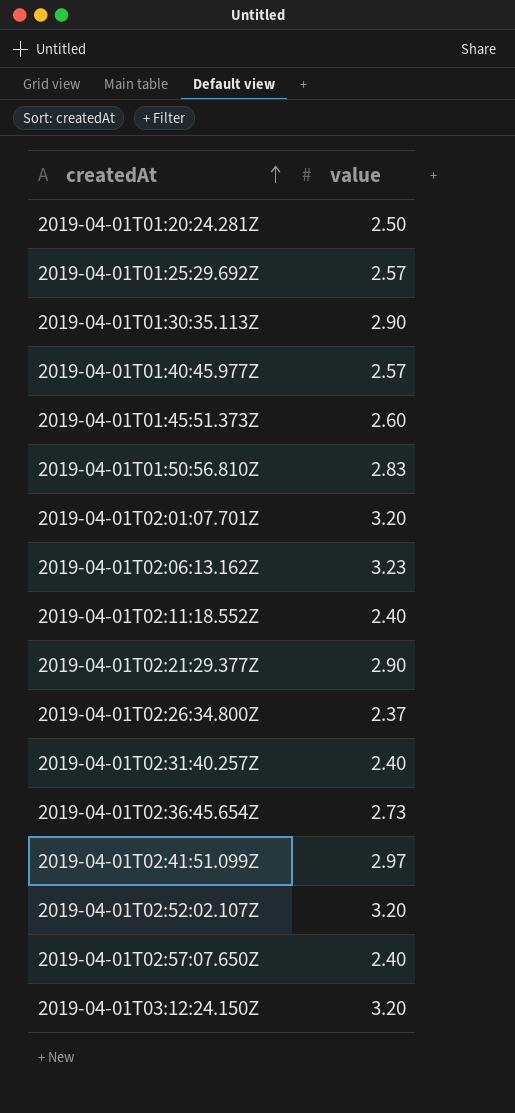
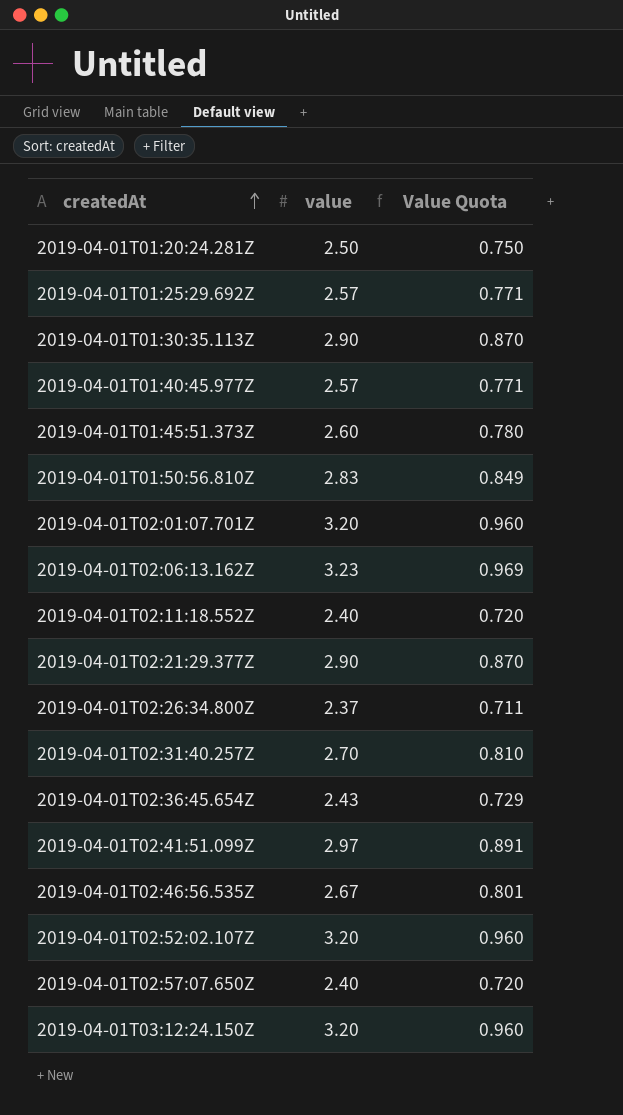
column Value Quota | formula: none -> [value] * 0.3
2019-04-01T02:31:40.257Z | value: 2.40 -> 2.70
2019-04-01T02:36:45.654Z | value: 2.73 -> 2.43
row 2019-04-01T02:46:56.535Z: none -> 2.67 | 0.801

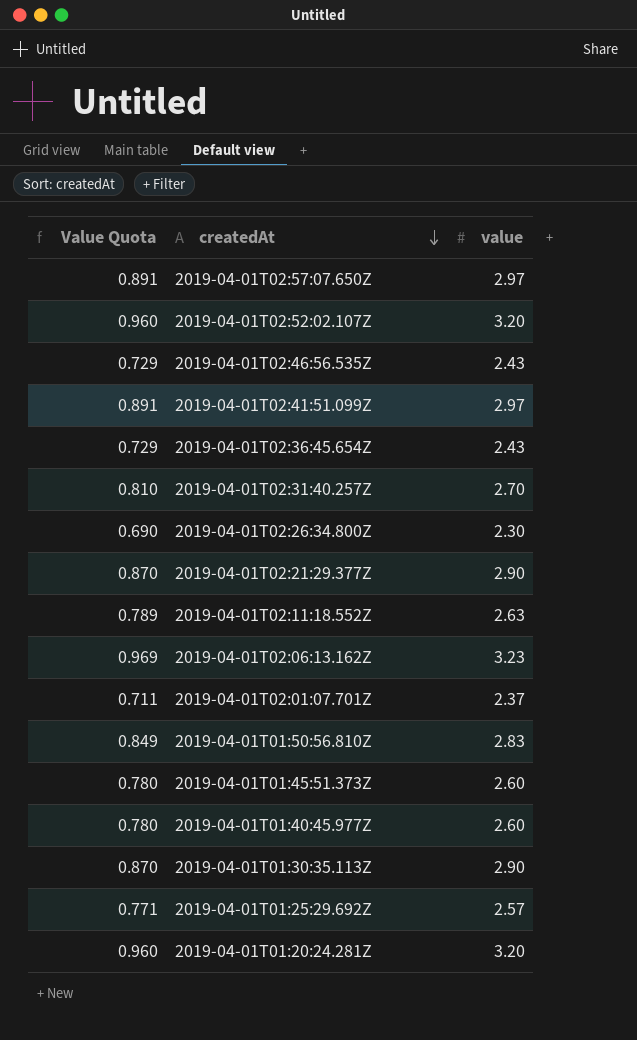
row order: createdAt ascending -> createdAt descending
column Value Quota | position: 3 -> 1
row 2019-04-01T03:12:24.150Z: 3.20 | 0.960 -> none
2019-04-01T02:57:07.650Z | Value Quota: 0.720 -> 0.891
2019-04-01T02:57:07.650Z | value: 2.40 -> 2.97
2019-04-01T02:46:56.535Z | Value Quota: 0.801 -> 0.729
2019-04-01T02:46:56.535Z | value: 2.67 -> 2.43
2019-04-01T02:26:34.800Z | Value Quota: 0.711 -> 0.690
2019-04-01T02:26:34.800Z | value: 2.37 -> 2.30
2019-04-01T02:11:18.552Z | Value Quota: 0.720 -> 0.789
2019-04-01T02:11:18.552Z | value: 2.40 -> 2.63
2019-04-01T02:01:07.701Z | Value Quota: 0.960 -> 0.711
2019-04-01T02:01:07.701Z | value: 3.20 -> 2.37
2019-04-01T01:40:45.977Z | Value Quota: 0.771 -> 0.780
2019-04-01T01:40:45.977Z | value: 2.57 -> 2.60
2019-04-01T01:20:24.281Z | Value Quota: 0.750 -> 0.960
2019-04-01T01:20:24.281Z | value: 2.50 -> 3.20

